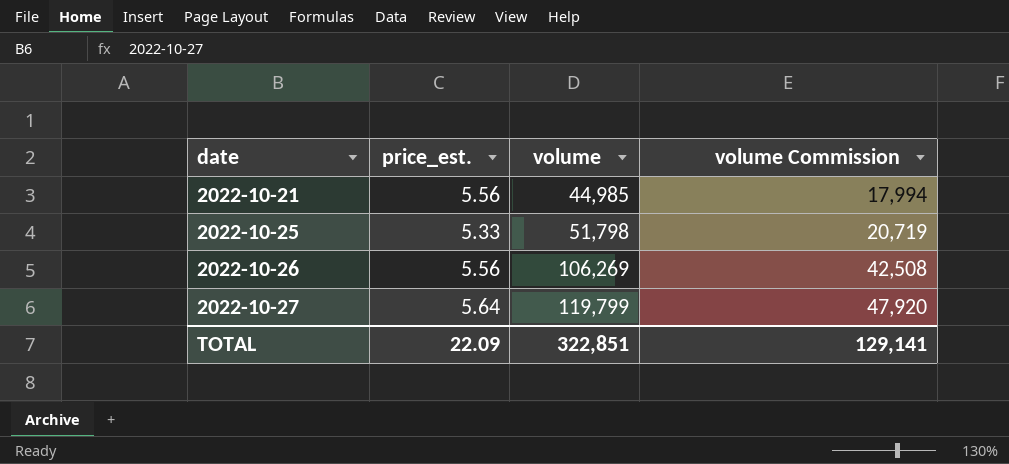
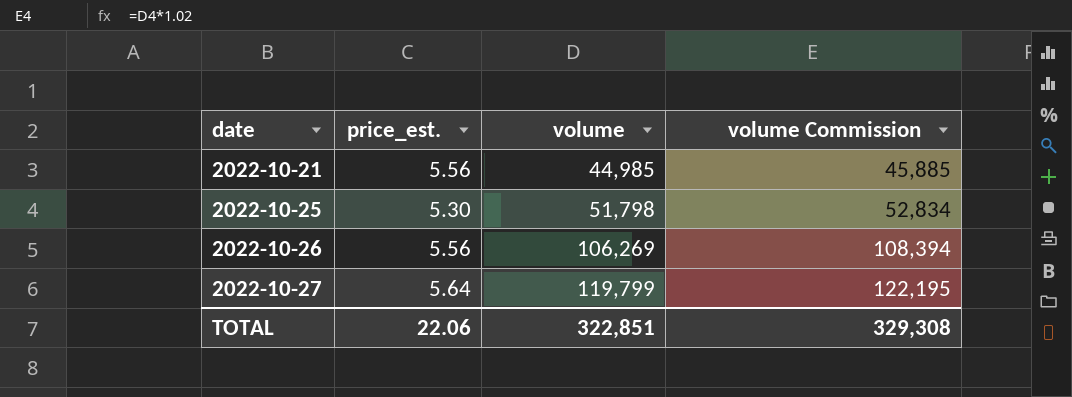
column volume Commission | formula: [volume] * 0.4 -> [volume] * 1.02
2022-10-25 | price_est.: 5.33 -> 5.30
TOTAL | price_est.: 22.09 -> 22.06
TOTAL | volume Commission: 129,141 -> 329,308

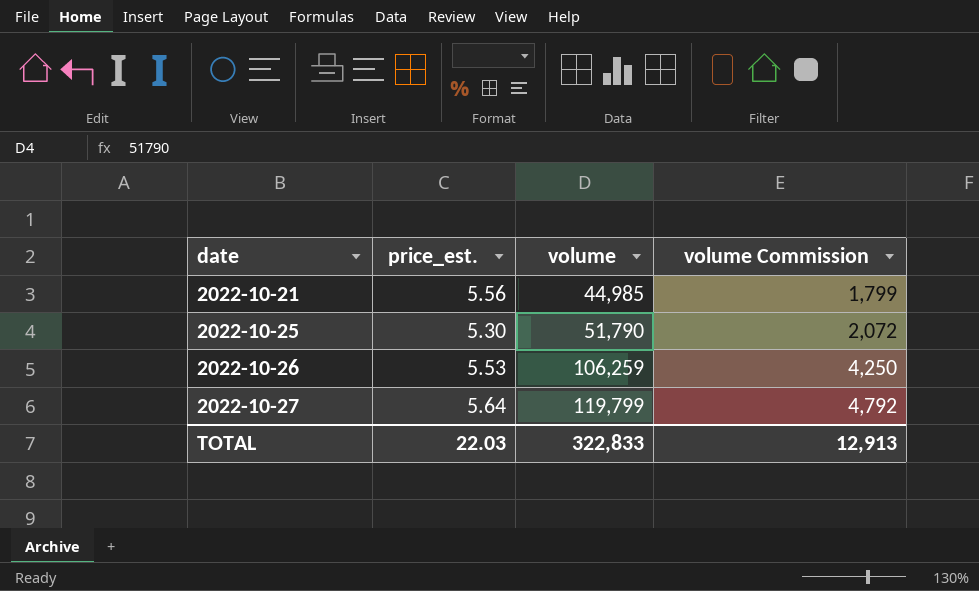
column volume Commission | formula: [volume] * 1.02 -> [volume] * 0.04
2022-10-25 | volume: 51,798 -> 51,790
2022-10-26 | price_est.: 5.56 -> 5.53
2022-10-26 | volume: 106,269 -> 106,259
TOTAL | price_est.: 22.06 -> 22.03
TOTAL | volume: 322,851 -> 322,833
TOTAL | volume Commission: 329,308 -> 12,913

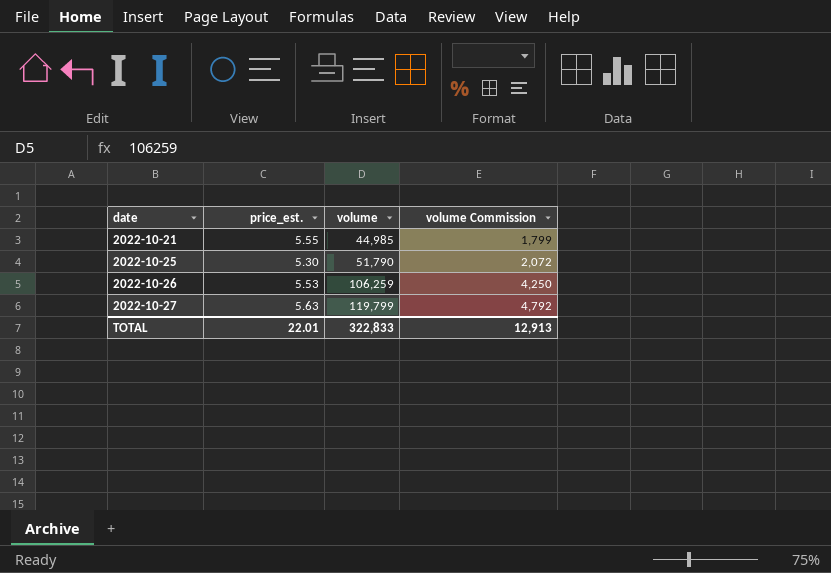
2022-10-21 | price_est.: 5.56 -> 5.55
2022-10-27 | price_est.: 5.64 -> 5.63
TOTAL | price_est.: 22.03 -> 22.01

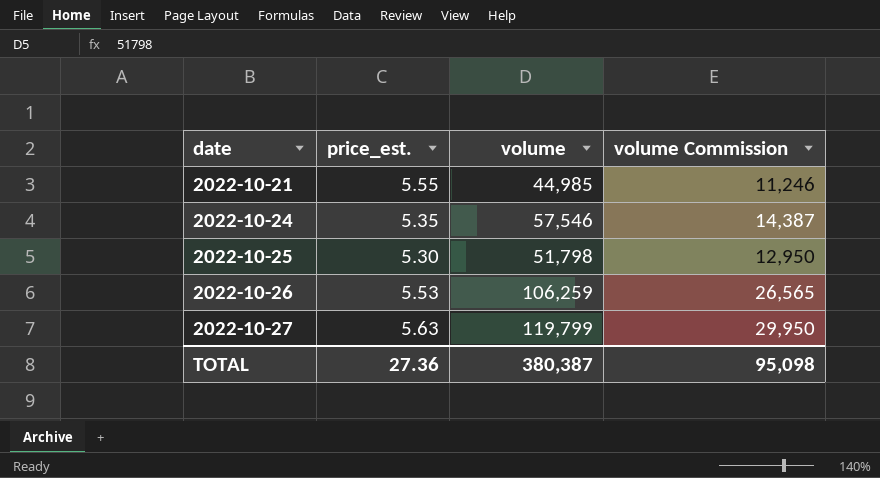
column volume Commission | formula: [volume] * 0.04 -> [volume] * 0.25
row 2022-10-24: none -> 5.35 | 57,546 | 14,387
2022-10-25 | volume: 51,790 -> 51,798
TOTAL | price_est.: 22.01 -> 27.36
TOTAL | volume: 322,833 -> 380,387
TOTAL | volume Commission: 12,913 -> 95,098

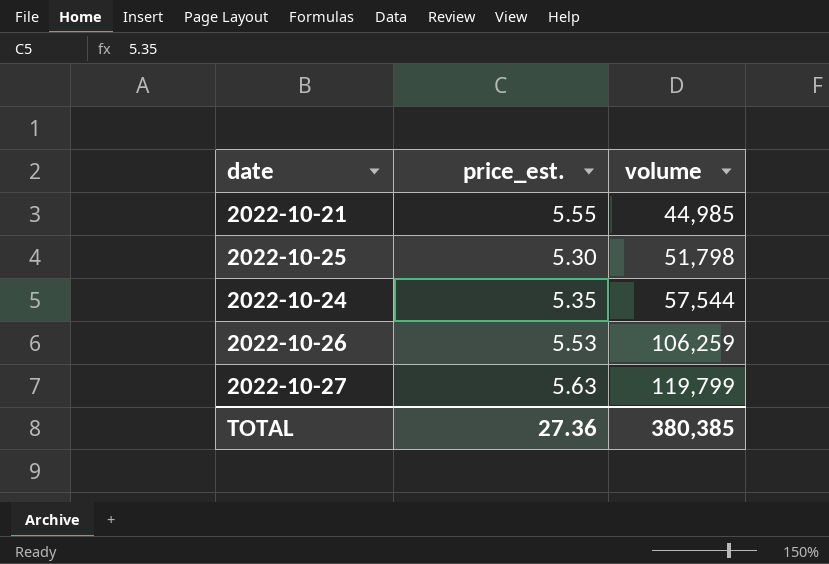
row order: date ascending -> volume ascending
column volume Commission | formula: [volume] * 0.25 -> none
2022-10-24 | volume: 57,546 -> 57,544
TOTAL | volume: 380,387 -> 380,385

